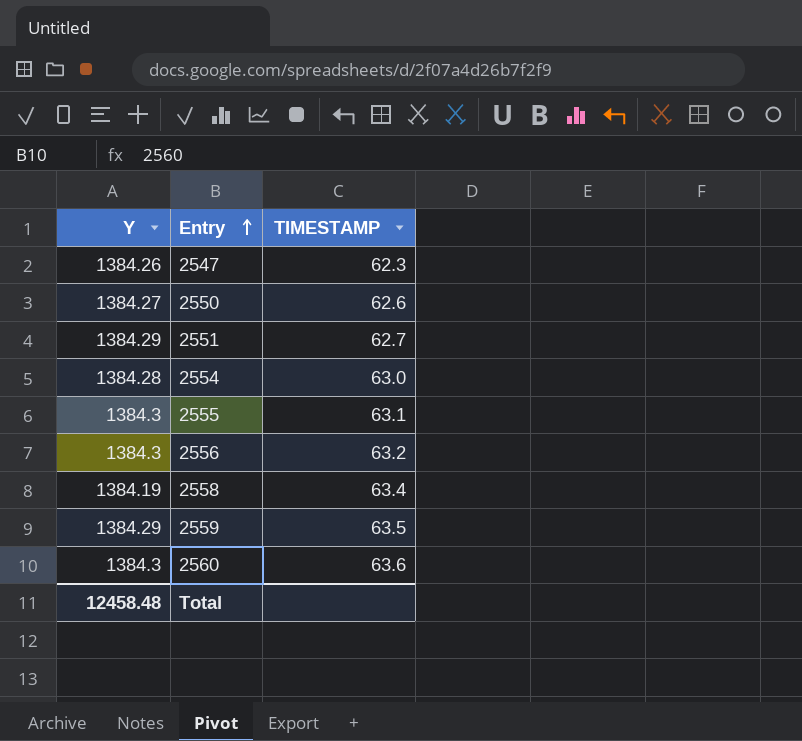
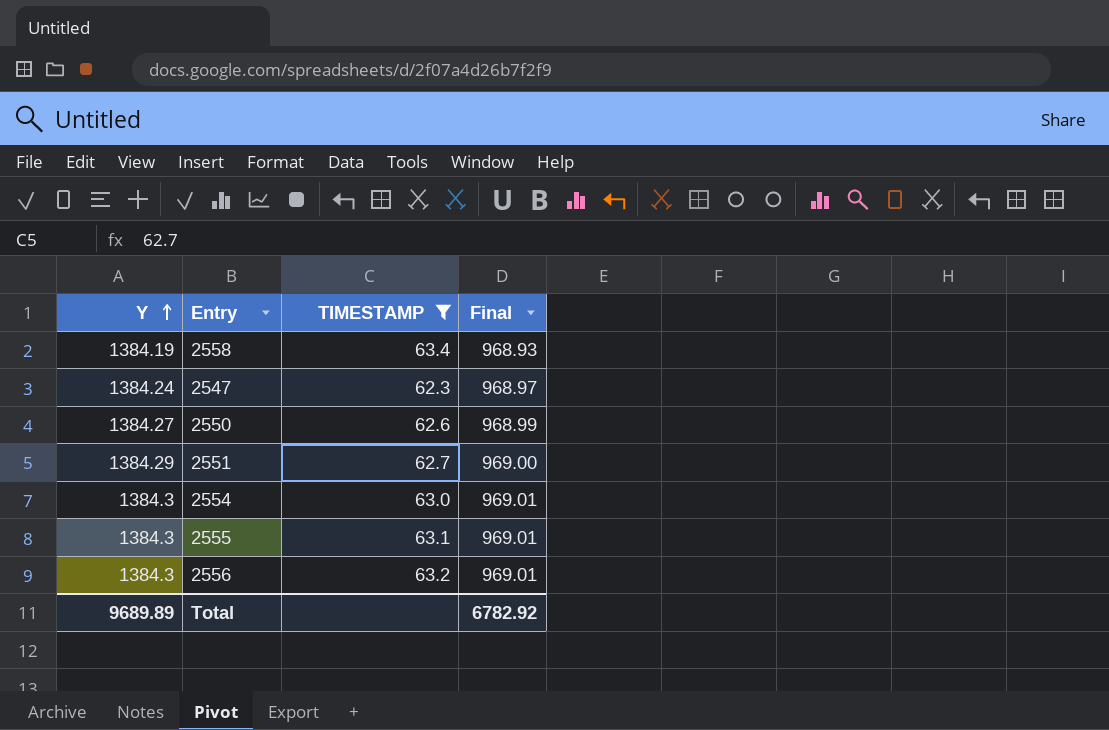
filter: none -> TIMESTAMP <= 63.4
row order: Entry ascending -> Y ascending
column Final | formula: none -> [Y] * 0.7
2547 | Y: 1384.26 -> 1384.24
2554 | Y: 1384.28 -> 1384.3
Total | Y: 12458.48 -> 9689.89

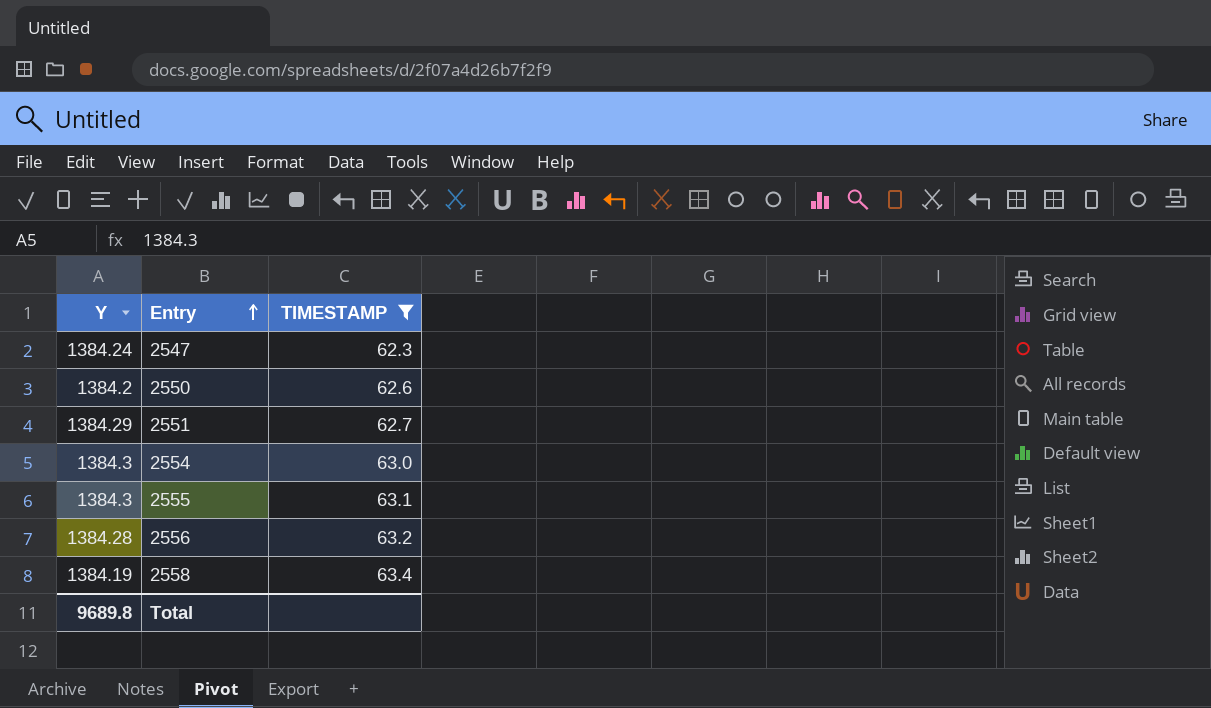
row order: Y ascending -> Entry ascending
column Final | formula: [Y] * 0.7 -> none
2550 | Y: 1384.27 -> 1384.2
2556 | Y: 1384.3 -> 1384.28
Total | Y: 9689.89 -> 9689.8

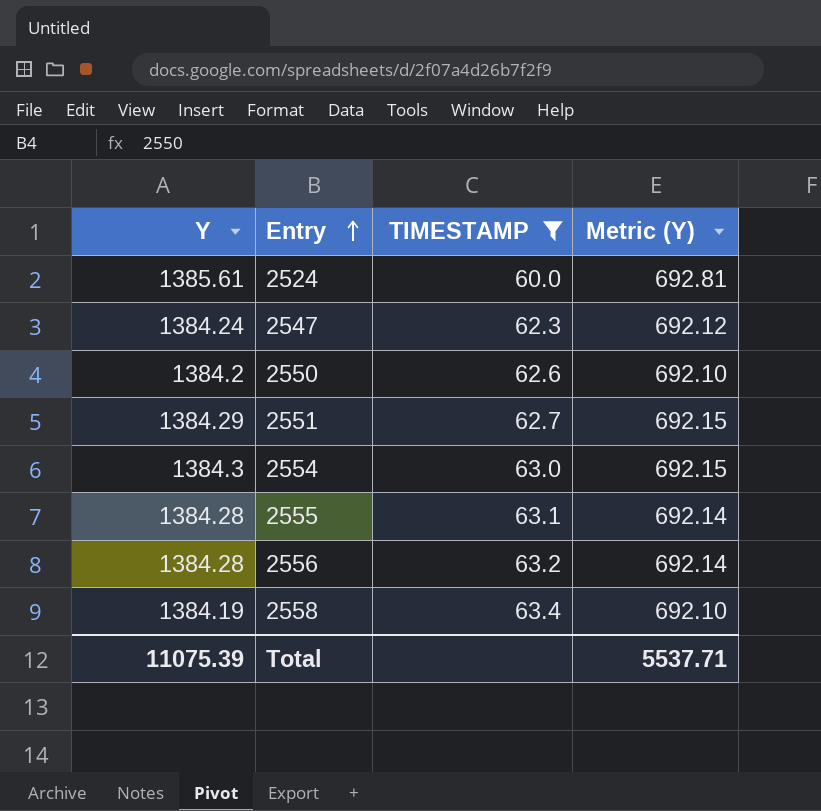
column Metric (Y) | formula: none -> [Y] * 0.5
row 2524: none -> 1385.61 | 60.0 | 692.81
2555 | Y: 1384.3 -> 1384.28
Total | Y: 9689.8 -> 11075.39

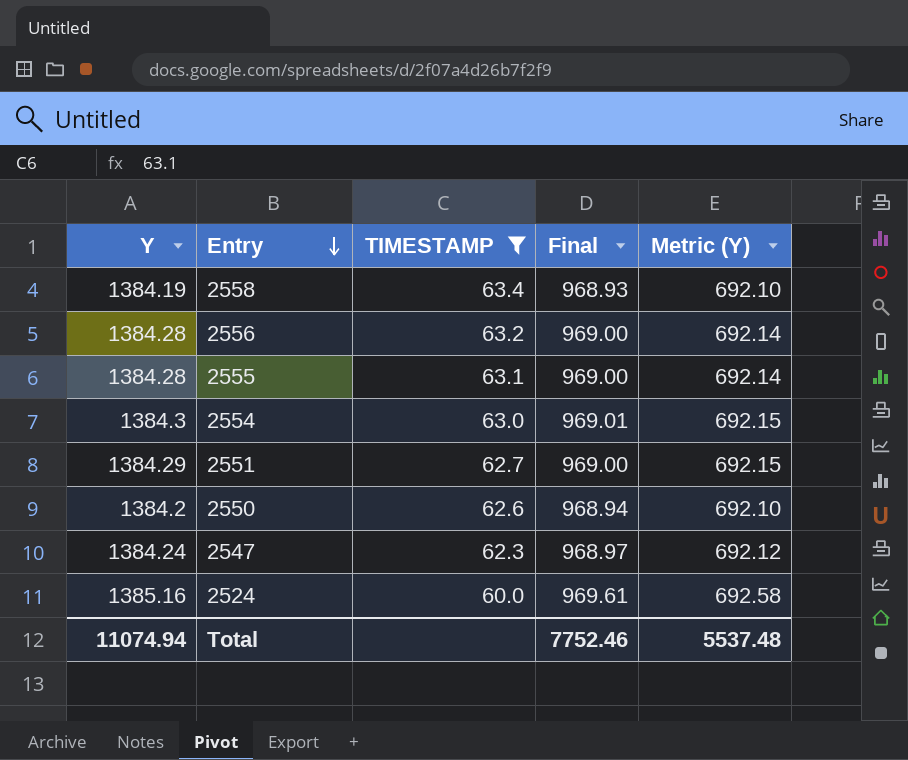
row order: Entry ascending -> Entry descending
column Final | formula: none -> [Y] * 0.7
2524 | Y: 1385.61 -> 1385.16
2524 | Metric (Y): 692.81 -> 692.58
Total | Y: 11075.39 -> 11074.94
Total | Metric (Y): 5537.71 -> 5537.48

